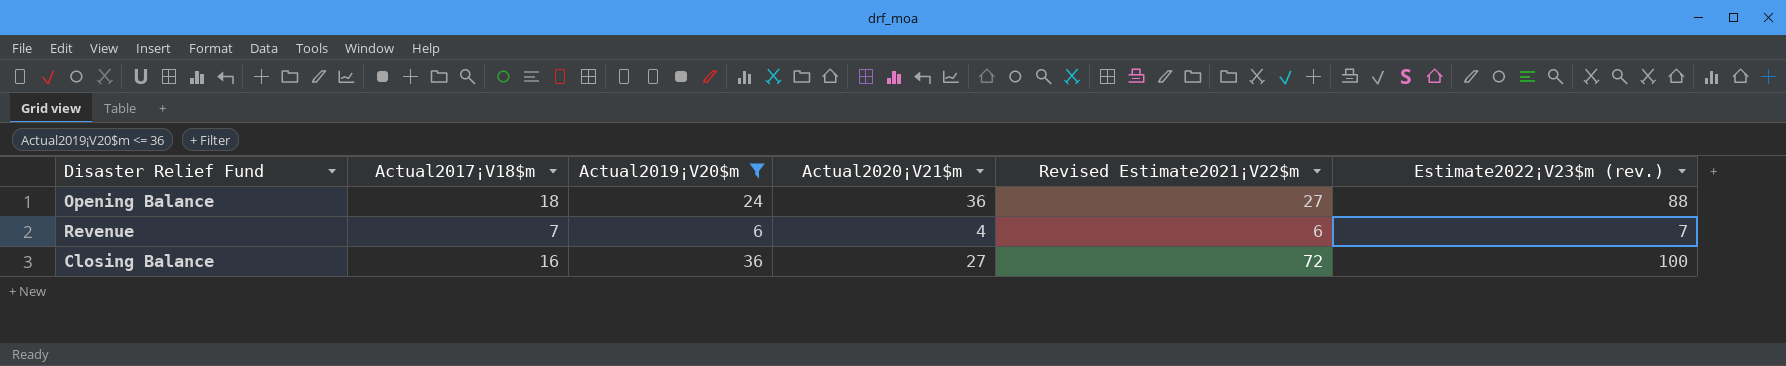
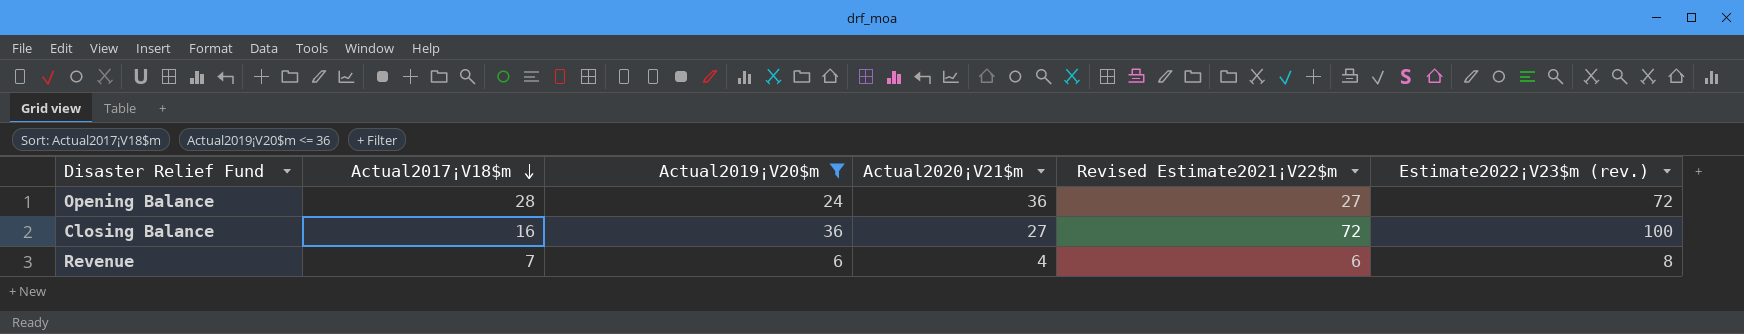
row order: none -> Actual2017¡V18$m descending
Opening Balance | Actual2017¡V18$m: 18 -> 28
Opening Balance | Estimate2022¡V23$m (rev.): 88 -> 72
Revenue | Estimate2022¡V23$m (rev.): 7 -> 8

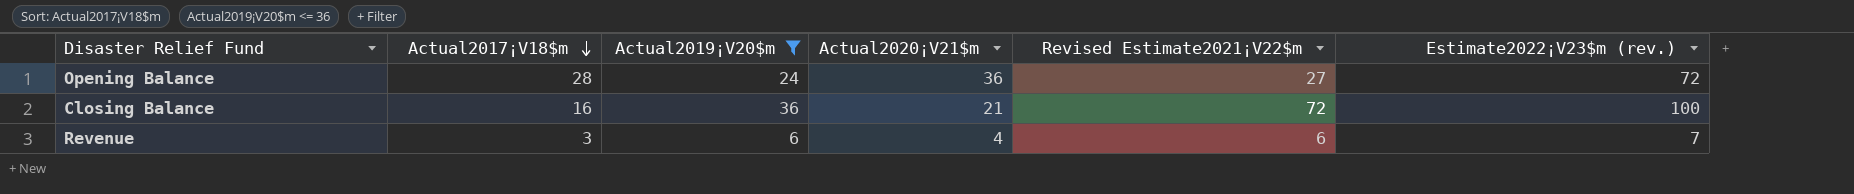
Closing Balance | Actual2020¡V21$m: 27 -> 21
Revenue | Actual2017¡V18$m: 7 -> 3
Revenue | Estimate2022¡V23$m (rev.): 8 -> 7

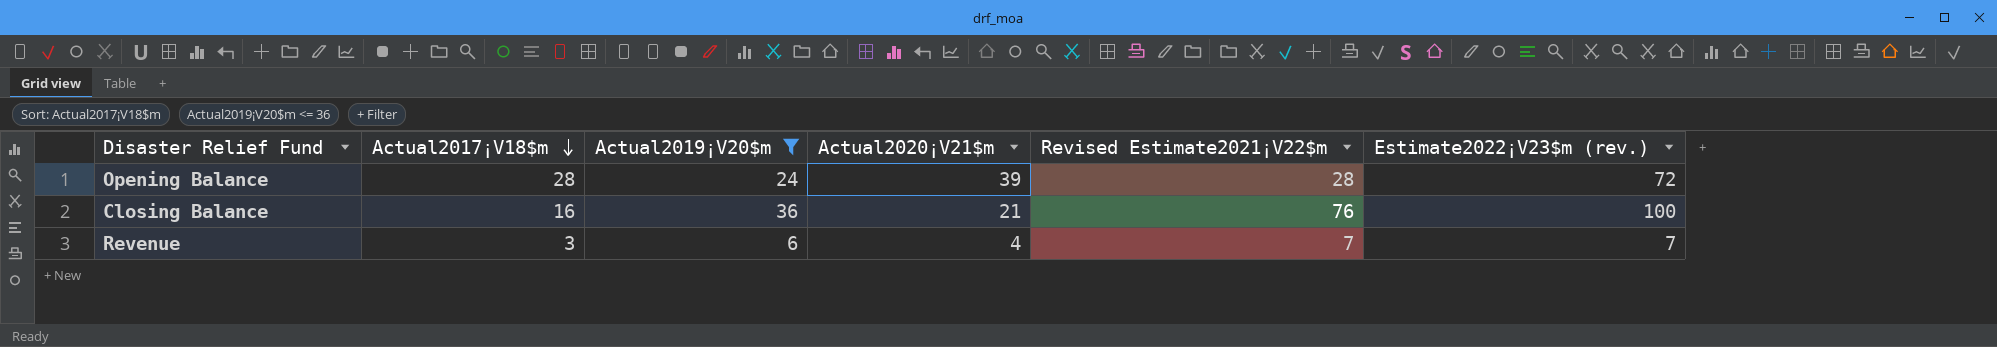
Opening Balance | Actual2020¡V21$m: 36 -> 39
Opening Balance | Revised Estimate2021¡V22$m: 27 -> 28
Closing Balance | Revised Estimate2021¡V22$m: 72 -> 76
Revenue | Revised Estimate2021¡V22$m: 6 -> 7

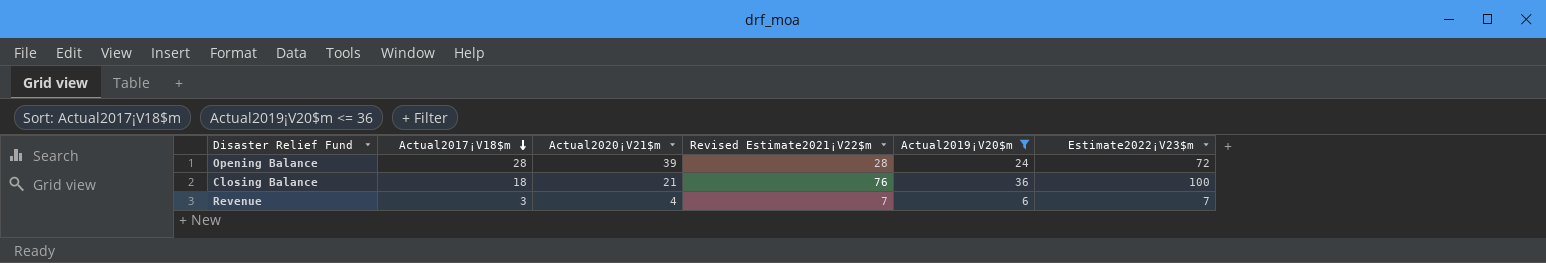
column Actual2019¡V20$m | position: 3 -> 5
column name: Estimate2022¡V23$m (rev.) -> Estimate2022¡V23$m
Closing Balance | Actual2017¡V18$m: 16 -> 18

